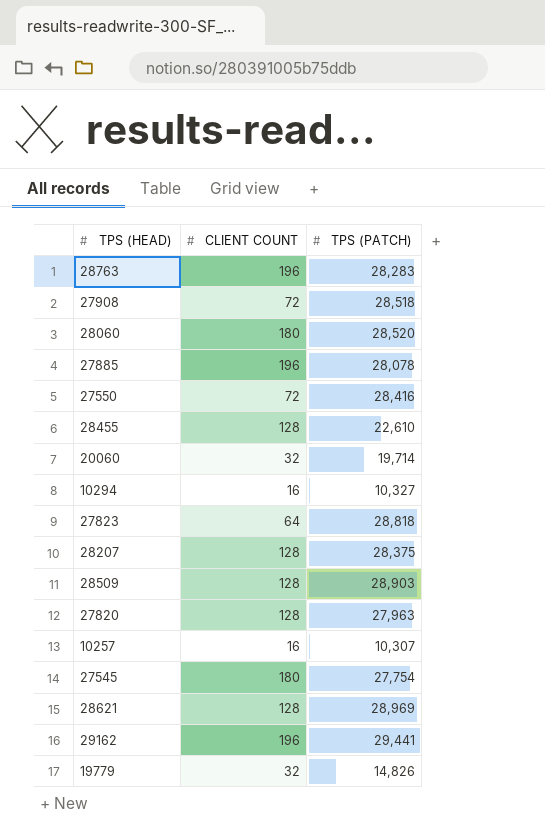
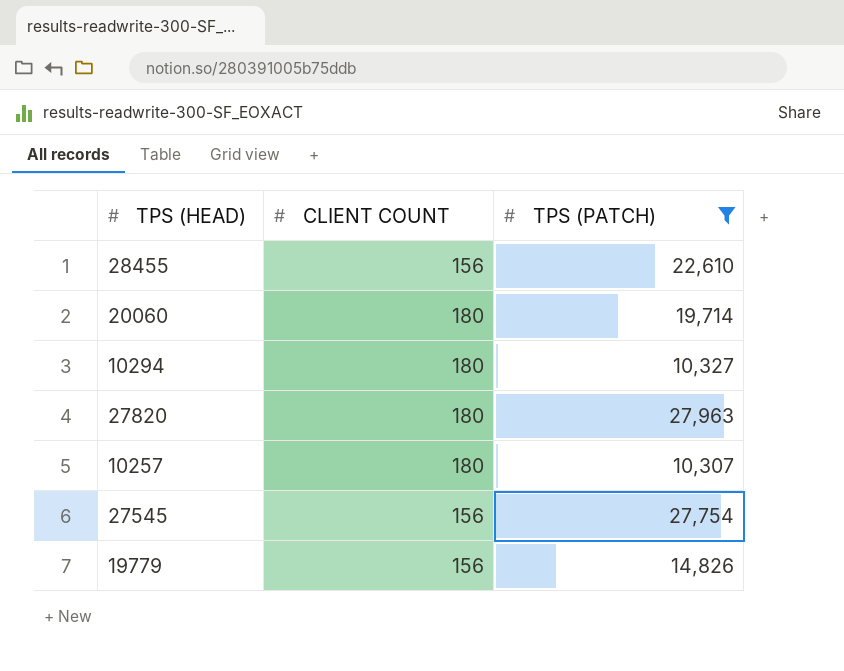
filter: none -> TPS (PATCH) <= 27,963
28455 | CLIENT COUNT: 128 -> 156
20060 | CLIENT COUNT: 32 -> 180
10294 | CLIENT COUNT: 16 -> 180
27820 | CLIENT COUNT: 128 -> 180
10257 | CLIENT COUNT: 16 -> 180
27545 | CLIENT COUNT: 180 -> 156
19779 | CLIENT COUNT: 32 -> 156

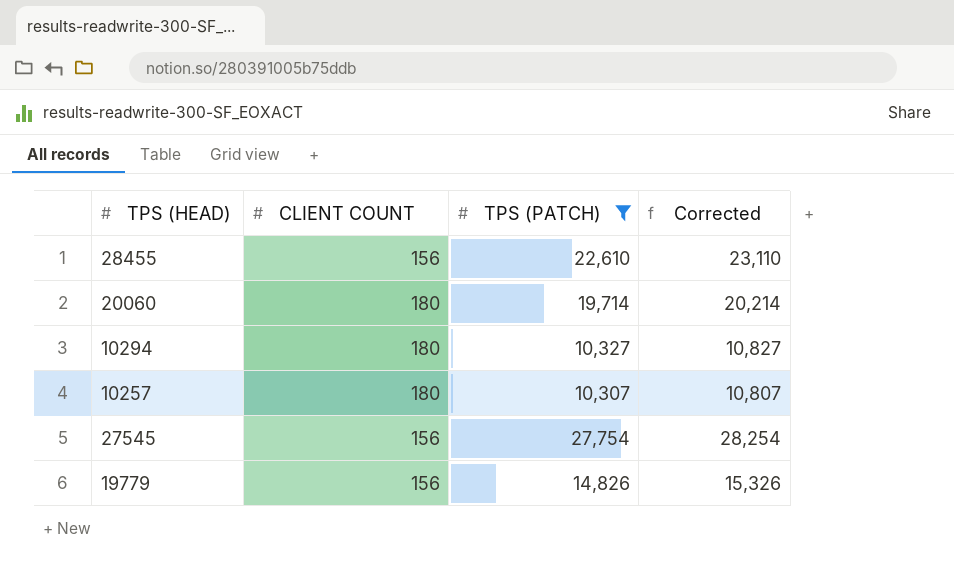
column Corrected | formula: none -> [TPS (PATCH)] + 500
row 27820: 180 | 27,963 -> none

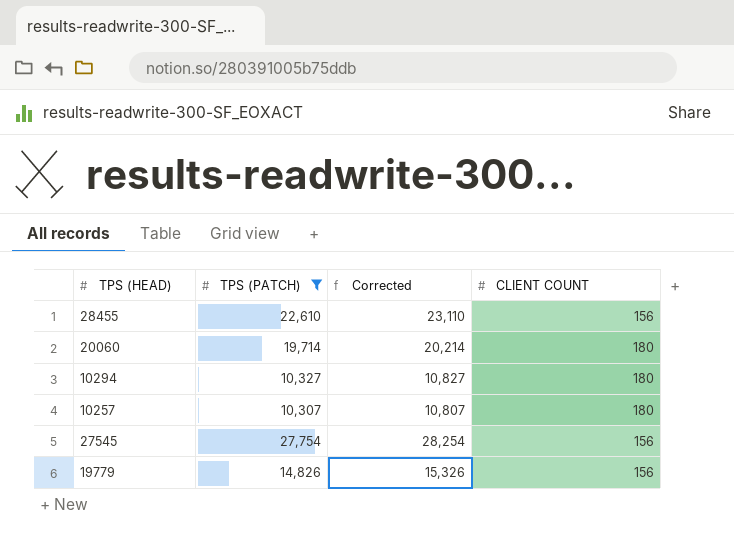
column CLIENT COUNT | position: 2 -> 4

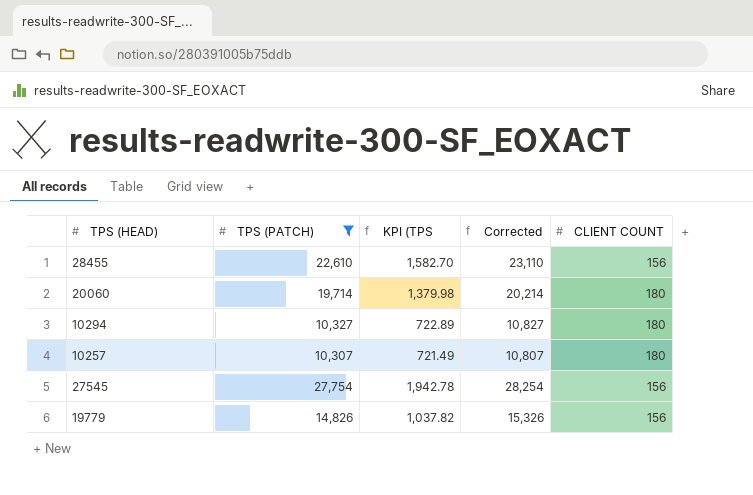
column KPI (TPS | formula: none -> [TPS (PATCH)] * 0.07

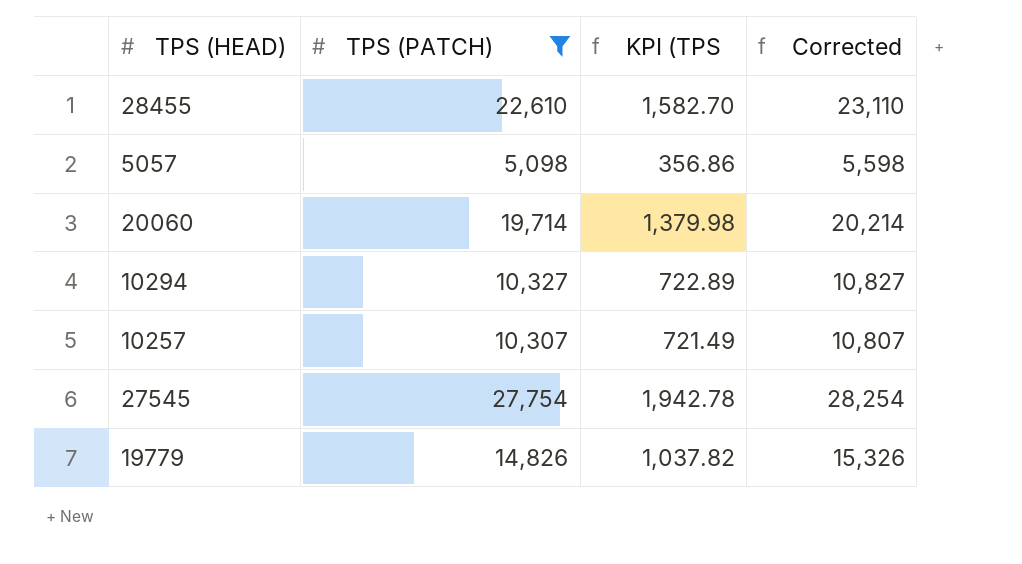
column CLIENT COUNT | position: 5 -> none
row 5057: none -> 5,098 | 356.86 | 5,598

